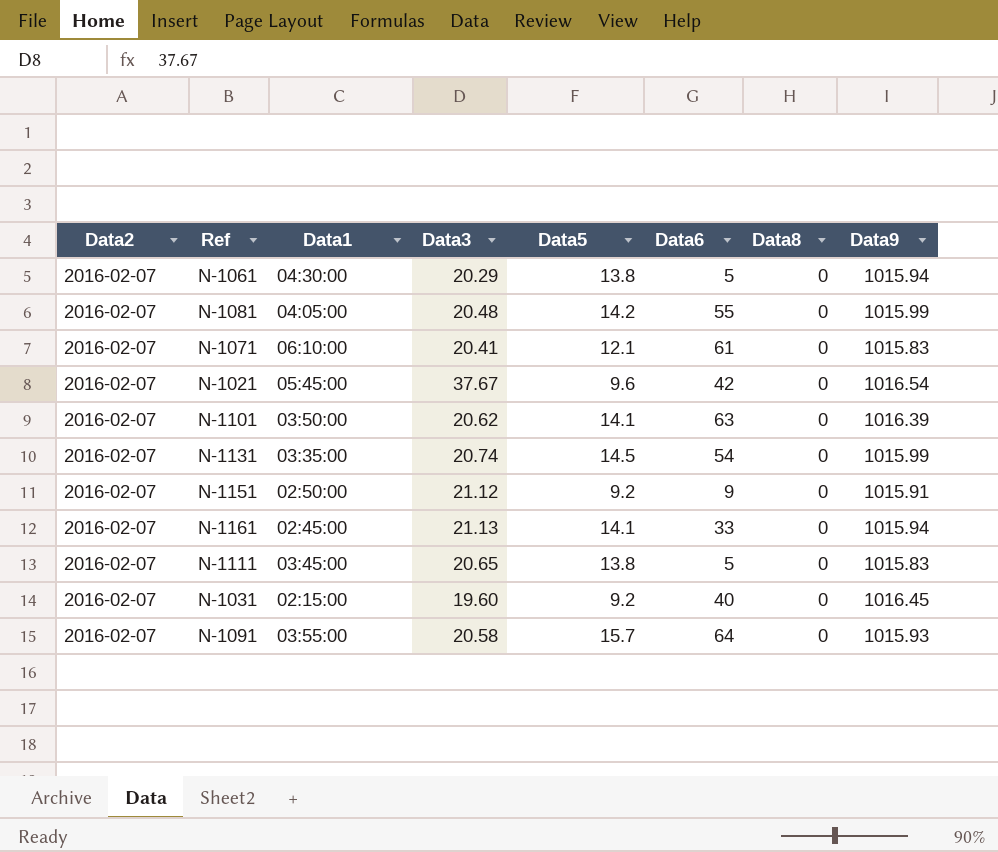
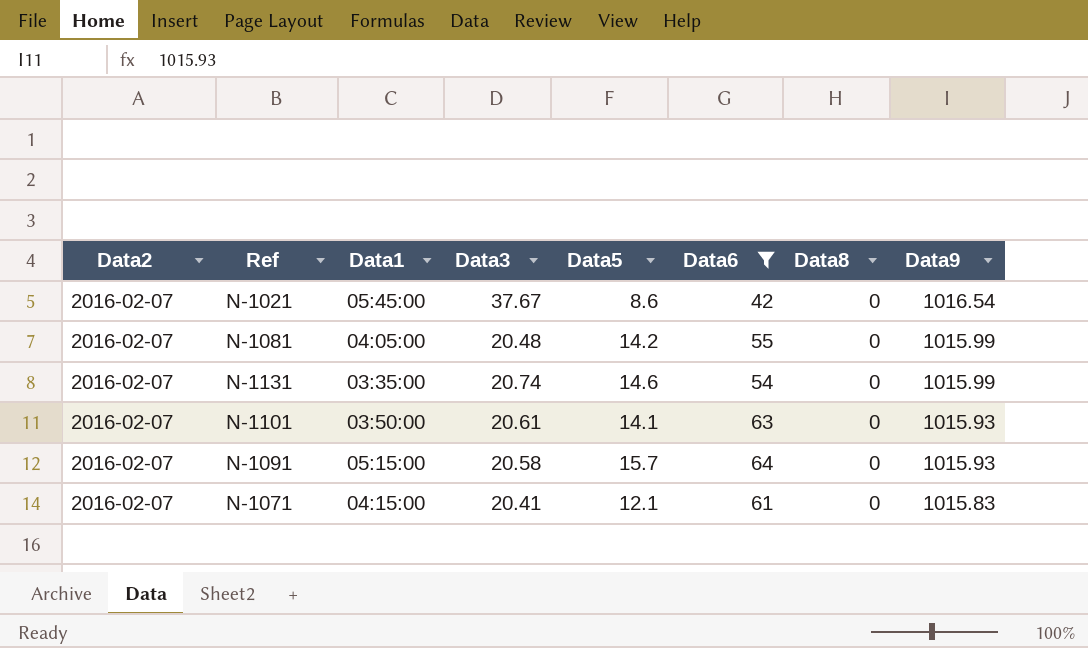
filter: none -> Data6 >= 42
row order: none -> Data9 descending
N-1021 | Data5: 9.6 -> 8.6
N-1131 | Data5: 14.5 -> 14.6
N-1101 | Data3: 20.62 -> 20.61
N-1101 | Data9: 1016.39 -> 1015.93
N-1091 | Data1: 03:55:00 -> 05:15:00
N-1071 | Data1: 06:10:00 -> 04:15:00

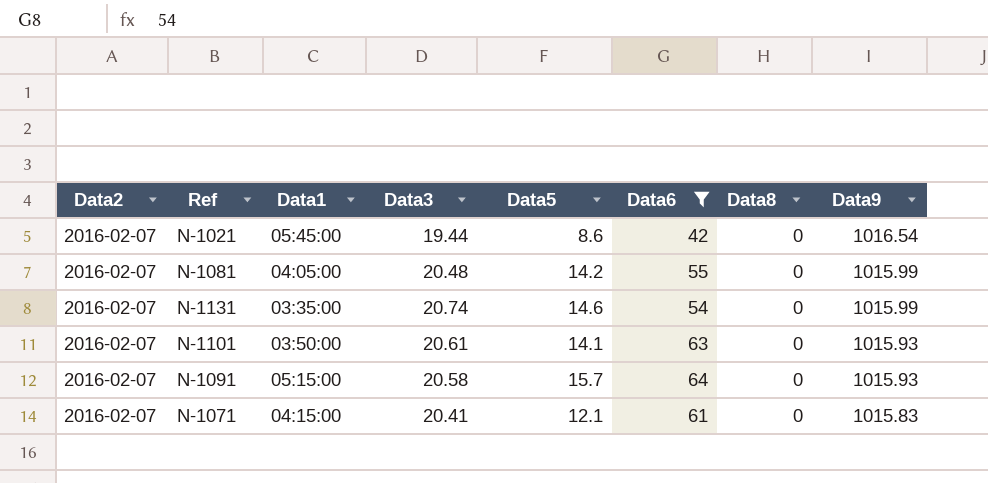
N-1021 | Data3: 37.67 -> 19.44

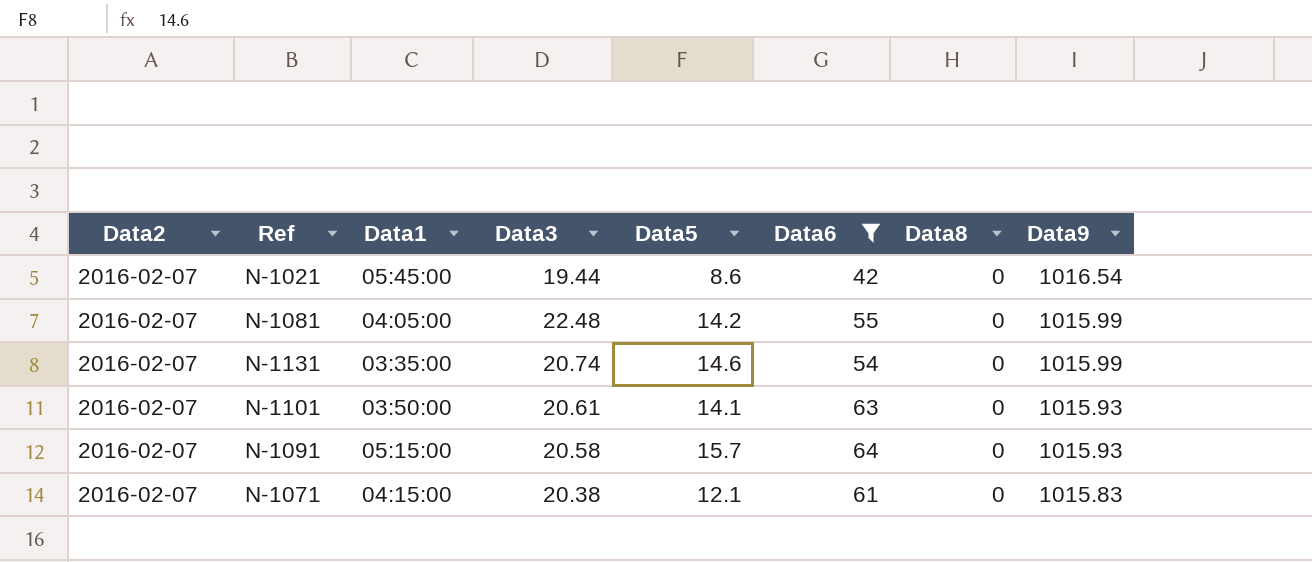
N-1081 | Data3: 20.48 -> 22.48
N-1071 | Data3: 20.41 -> 20.38

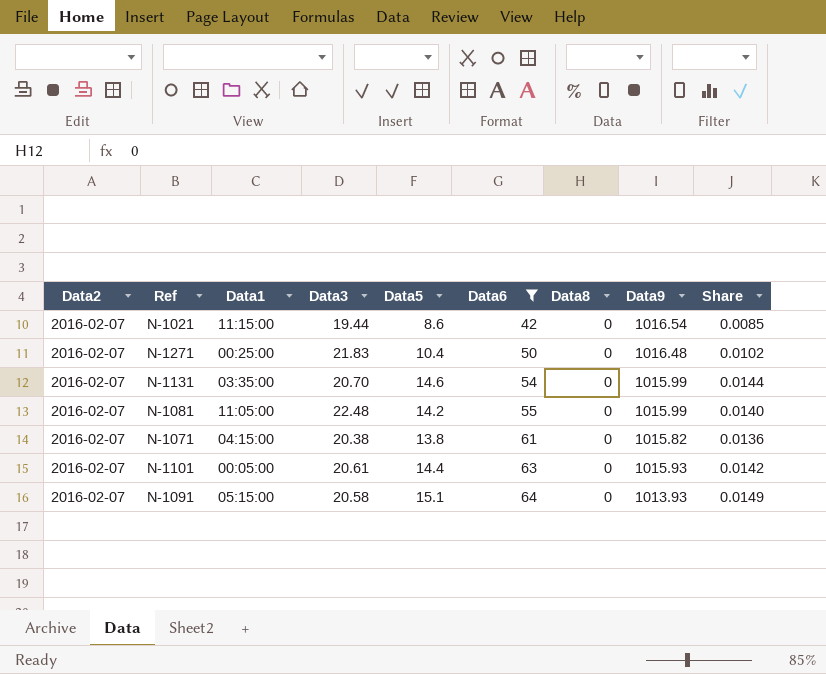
row order: Data9 descending -> Data6 ascending
column Share | formula: none -> [Data5] / [Data9]
N-1021 | Data1: 05:45:00 -> 11:15:00
row N-1271: none -> 2016-02-07 | 00:25:00 | 21.83 | 10.4 | 50 | 0 | 1016.48 | 0.0102
N-1131 | Data3: 20.74 -> 20.70
N-1081 | Data1: 04:05:00 -> 11:05:00
N-1071 | Data5: 12.1 -> 13.8
N-1071 | Data9: 1015.83 -> 1015.82
N-1101 | Data1: 03:50:00 -> 00:05:00
N-1101 | Data5: 14.1 -> 14.4
N-1091 | Data5: 15.7 -> 15.1
N-1091 | Data9: 1015.93 -> 1013.93

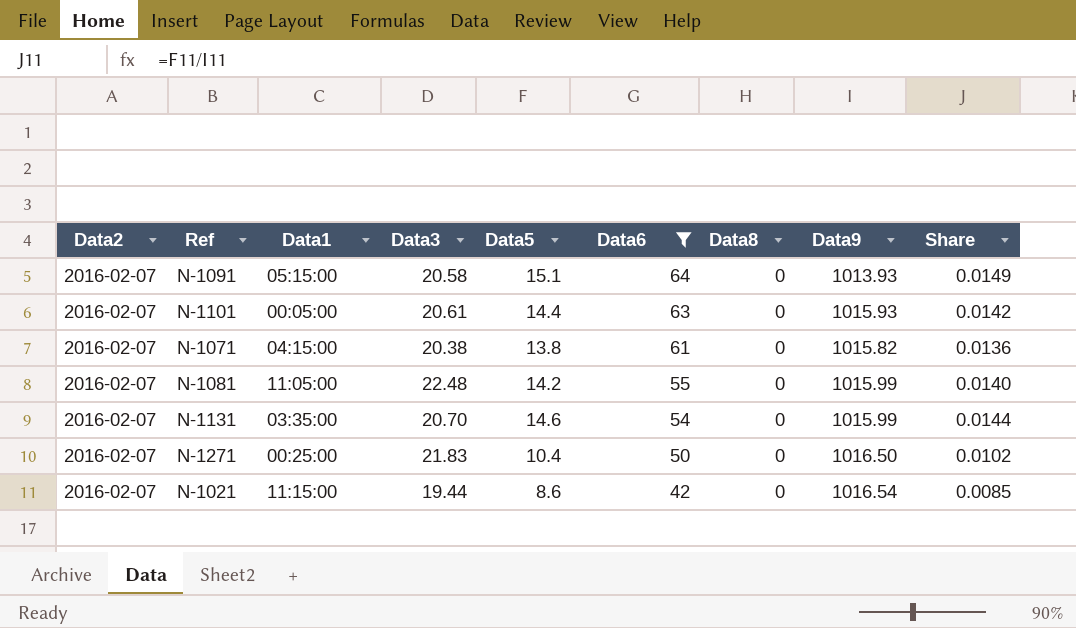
row order: Data6 ascending -> Data6 descending
N-1271 | Data9: 1016.48 -> 1016.50

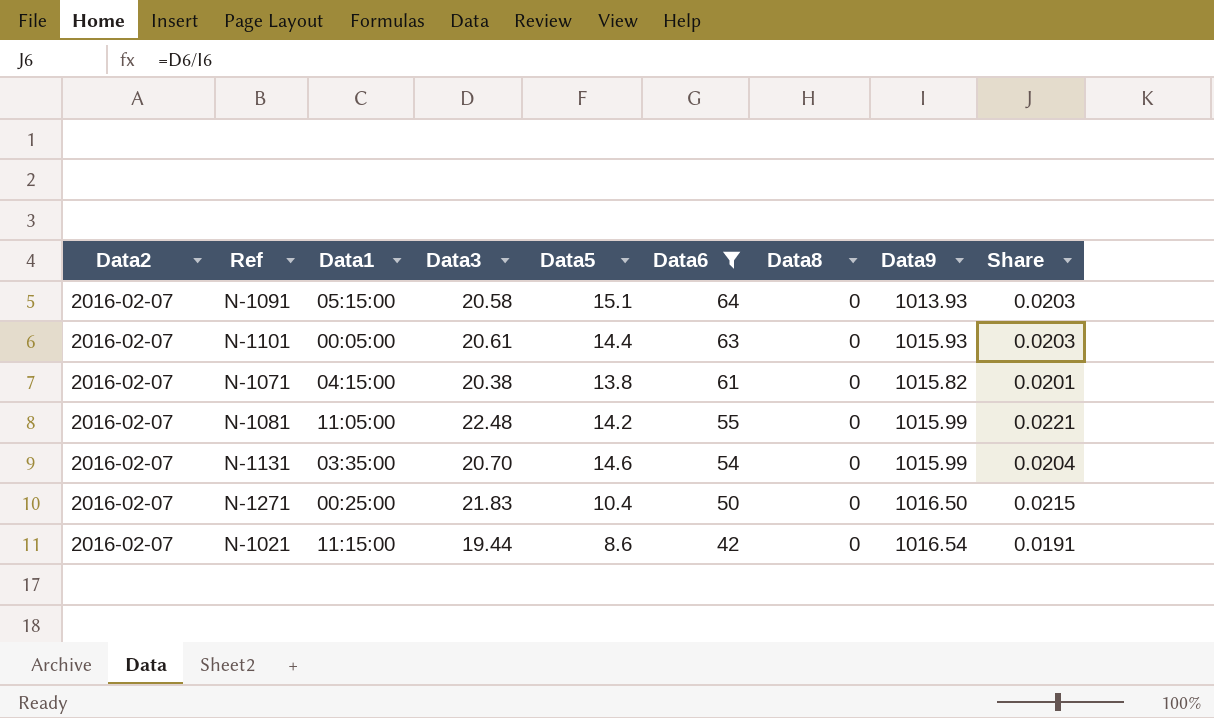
column Share | formula: [Data5] / [Data9] -> [Data3] / [Data9]

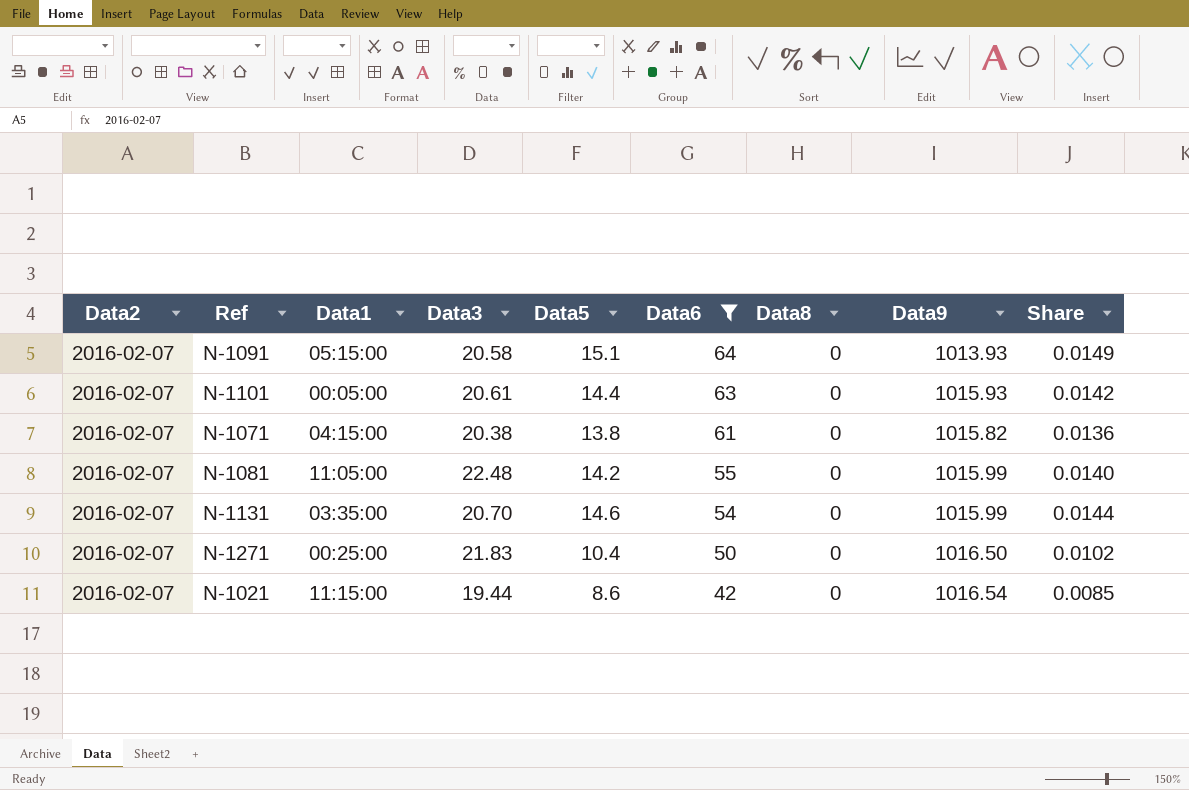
column Share | formula: [Data3] / [Data9] -> [Data5] / [Data9]

